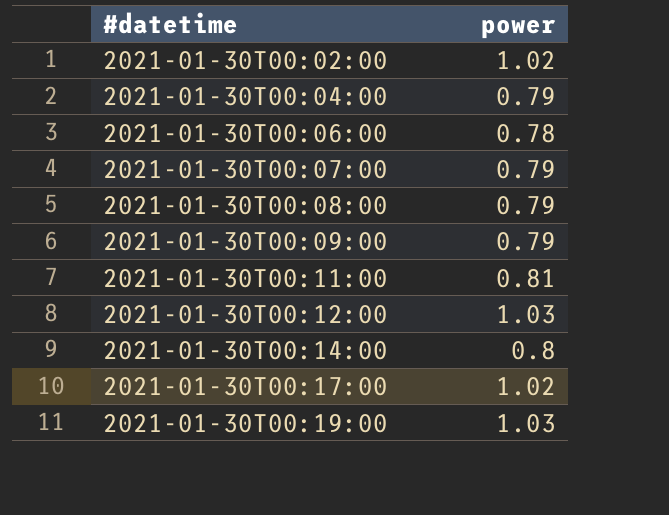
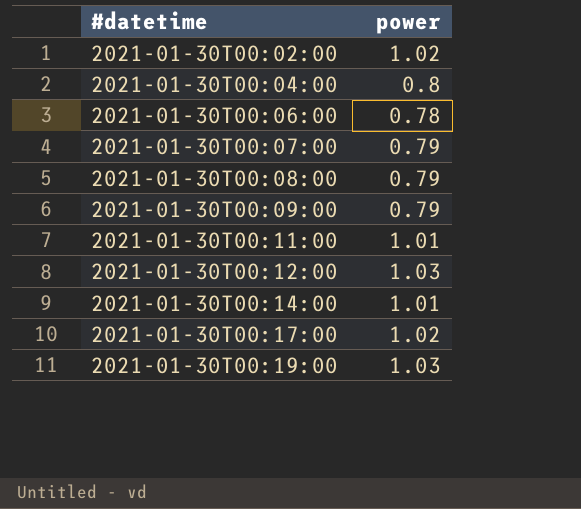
2021-01-30T00:04:00 | power: 0.79 -> 0.8
2021-01-30T00:11:00 | power: 0.81 -> 1.01
2021-01-30T00:14:00 | power: 0.8 -> 1.01

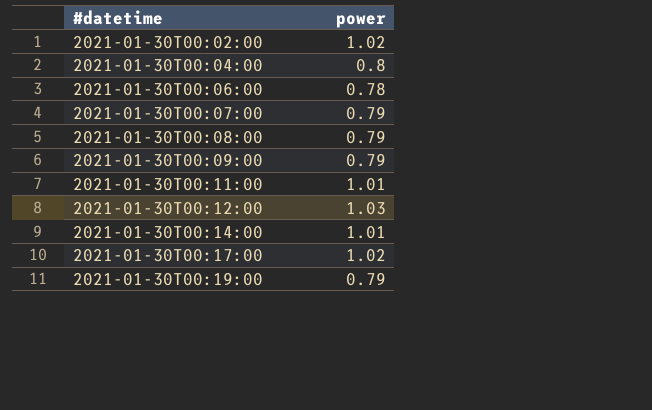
2021-01-30T00:19:00 | power: 1.03 -> 0.79

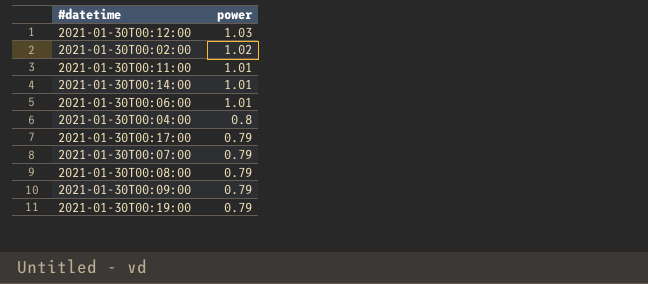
row order: #datetime ascending -> power descending
2021-01-30T00:06:00 | power: 0.78 -> 1.01
2021-01-30T00:17:00 | power: 1.02 -> 0.79

